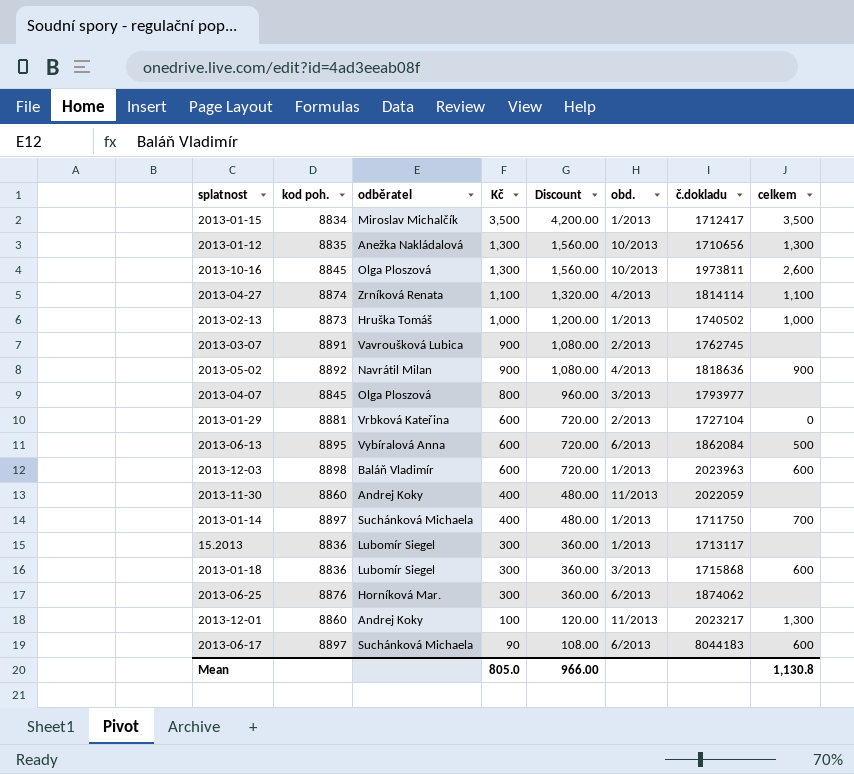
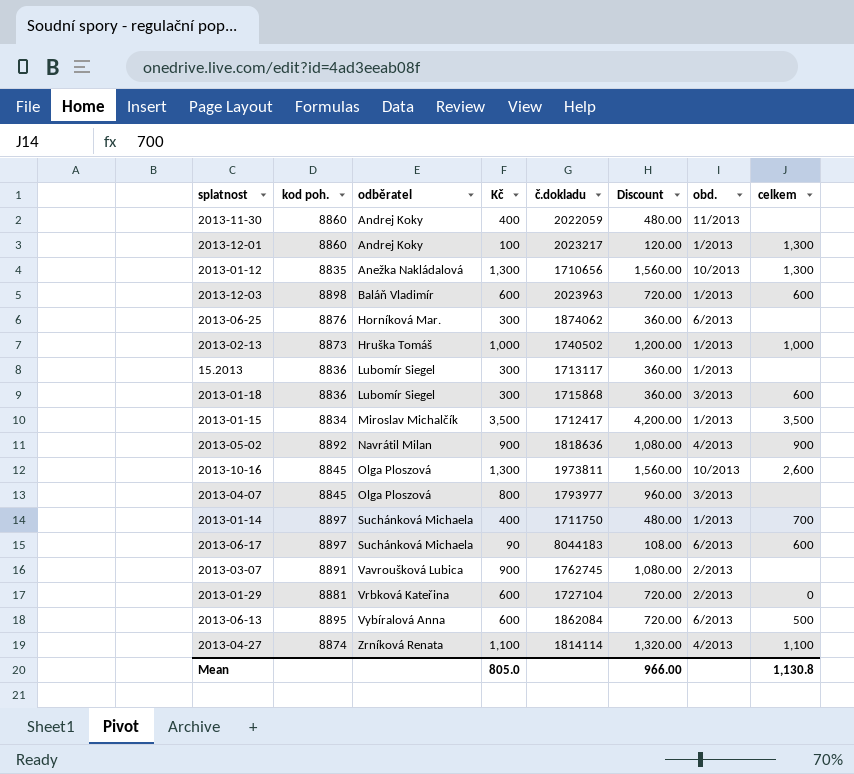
row order: Kč descending -> odběratel ascending
column č.dokladu | position: 7 -> 5
2013-12-01 | obd.: 11/2013 -> 1/2013

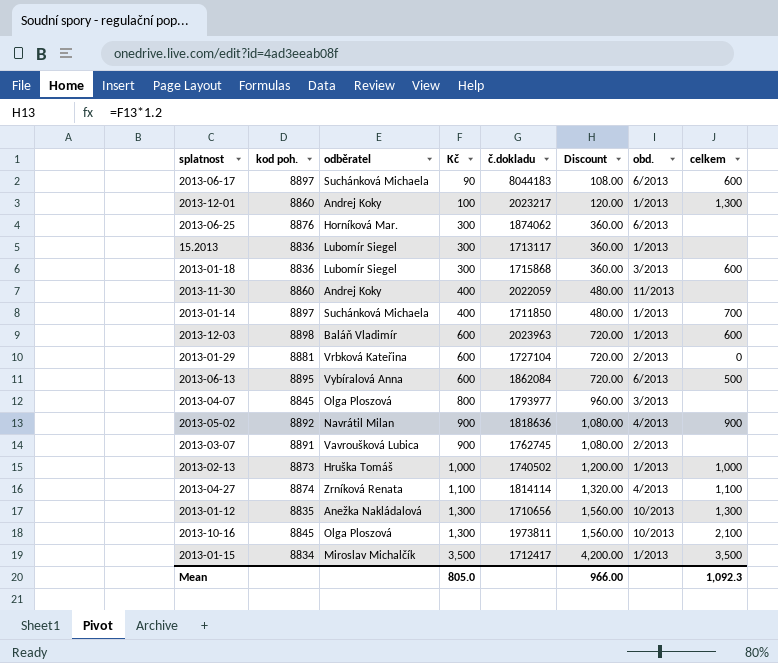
row order: odběratel ascending -> Kč ascending
2013-01-14 | č.dokladu: 1711750 -> 1711850
2013-10-16 | celkem: 2,600 -> 2,100
Mean | celkem: 1,130.8 -> 1,092.3

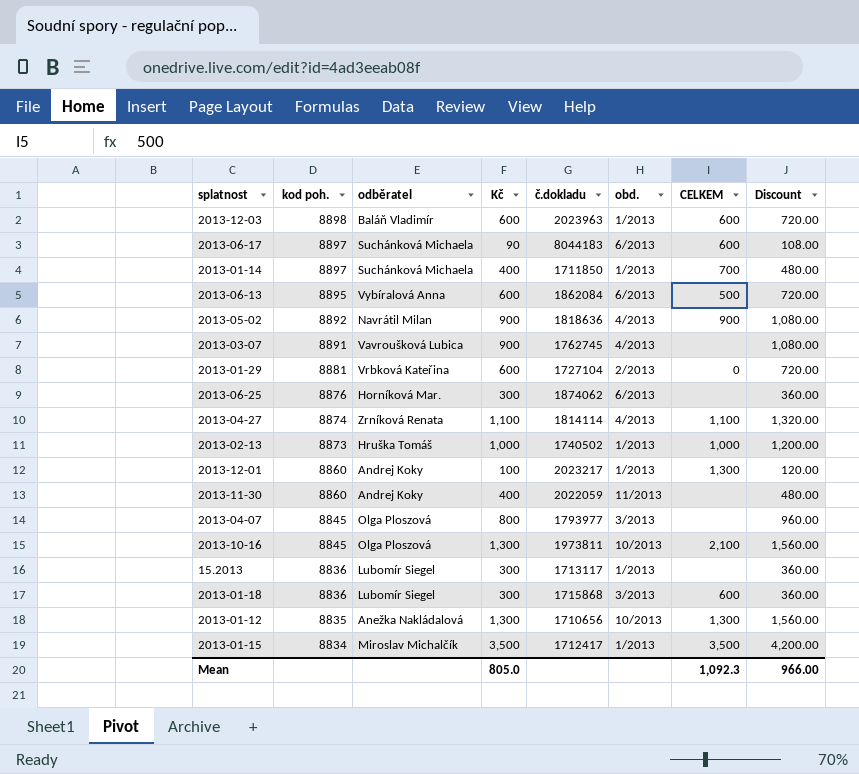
row order: Kč ascending -> kod poh. descending
column name: celkem -> CELKEM
column Discount | position: 6 -> 8
2013-03-07 | obd.: 2/2013 -> 4/2013

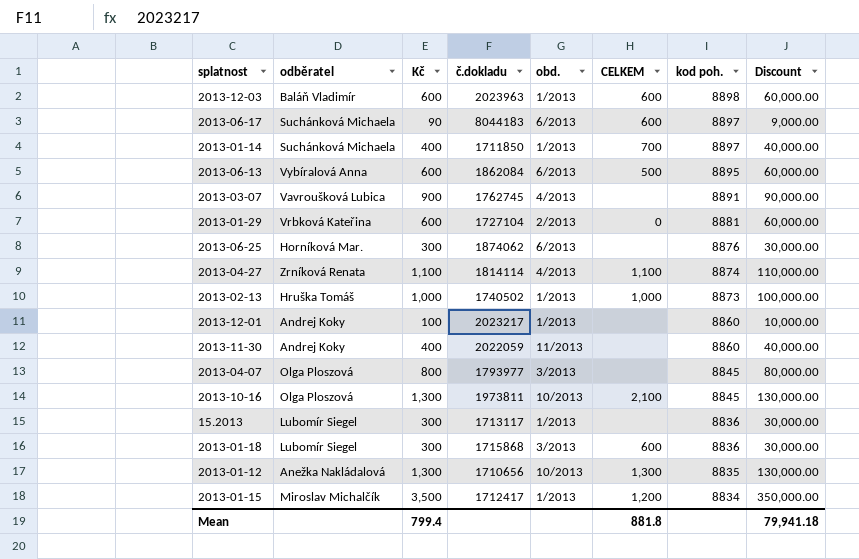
column kod poh. | position: 2 -> 7
column Discount | formula: [Kč] * 1.2 -> [Kč] * 100
row 2013-05-02: 8892 | Navrátil Milan | 900 | 1818636 | 4/2013 | 900 | 1,080.00 -> none
2013-12-01 | CELKEM: 1,300 -> none
2013-01-15 | CELKEM: 3,500 -> 1,200
Mean | Kč: 805.0 -> 799.4
Mean | CELKEM: 1,092.3 -> 881.8
Mean | Discount: 966.00 -> 79,941.18

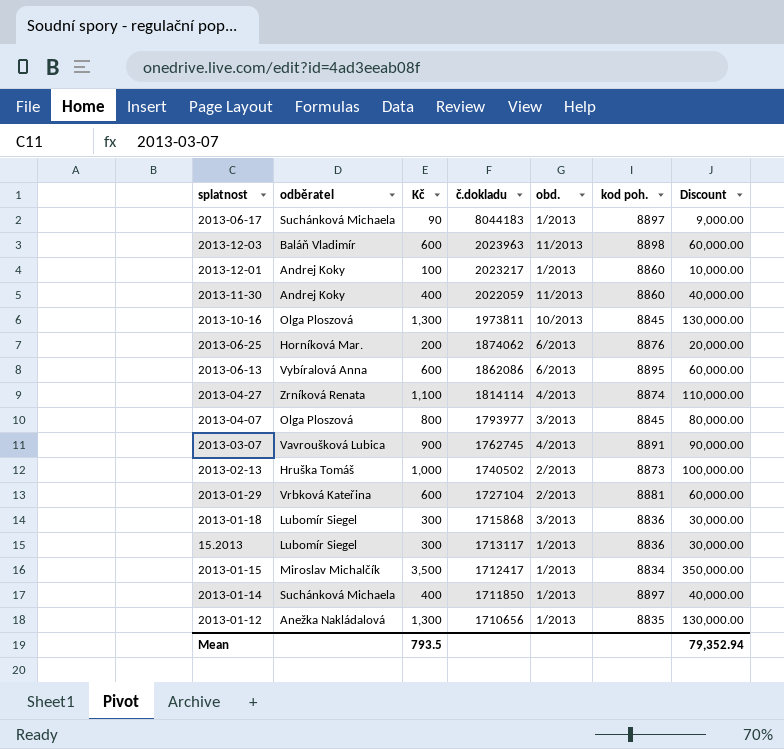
row order: kod poh. descending -> č.dokladu descending
column CELKEM | position: 6 -> none
2013-06-17 | obd.: 6/2013 -> 1/2013
2013-12-03 | obd.: 1/2013 -> 11/2013
2013-06-25 | Kč: 300 -> 200
2013-06-25 | Discount: 30,000.00 -> 20,000.00
2013-06-13 | č.dokladu: 1862084 -> 1862086
2013-02-13 | obd.: 1/2013 -> 2/2013
2013-01-12 | obd.: 10/2013 -> 1/2013
Mean | Kč: 799.4 -> 793.5
Mean | Discount: 79,941.18 -> 79,352.94

